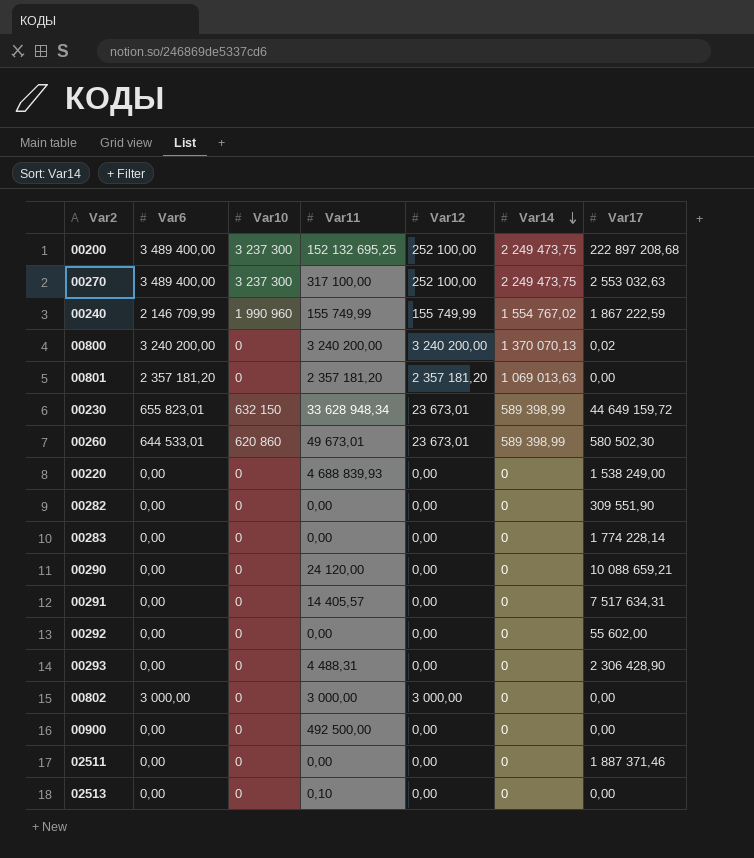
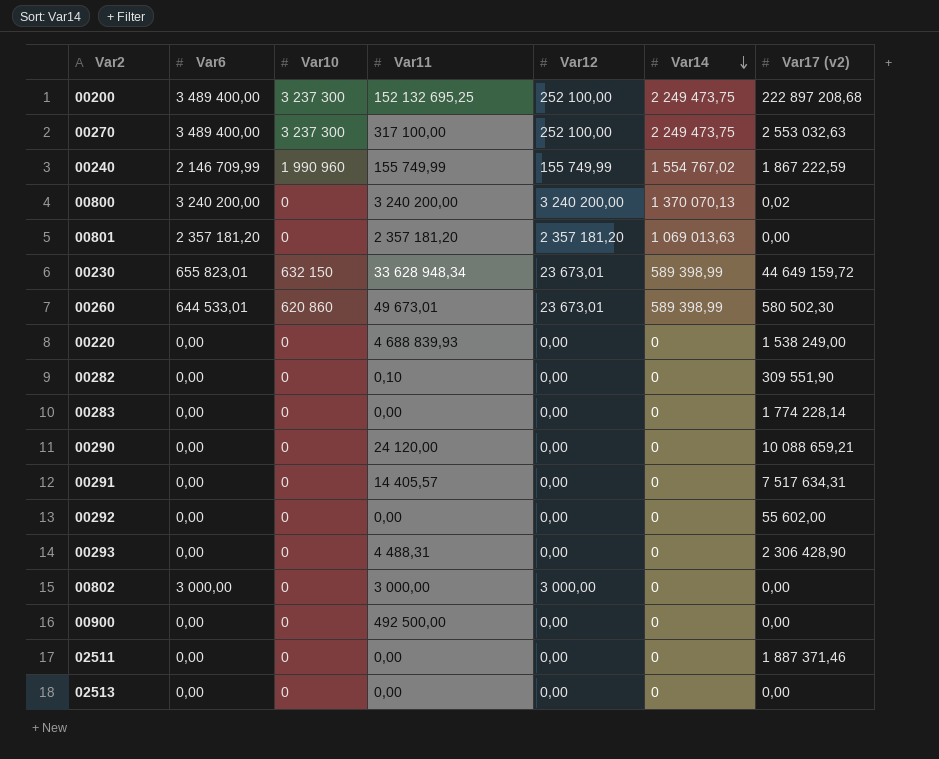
column name: Var17 -> Var17 (v2)
00282 | Var11: 0,00 -> 0,10
02513 | Var11: 0,10 -> 0,00

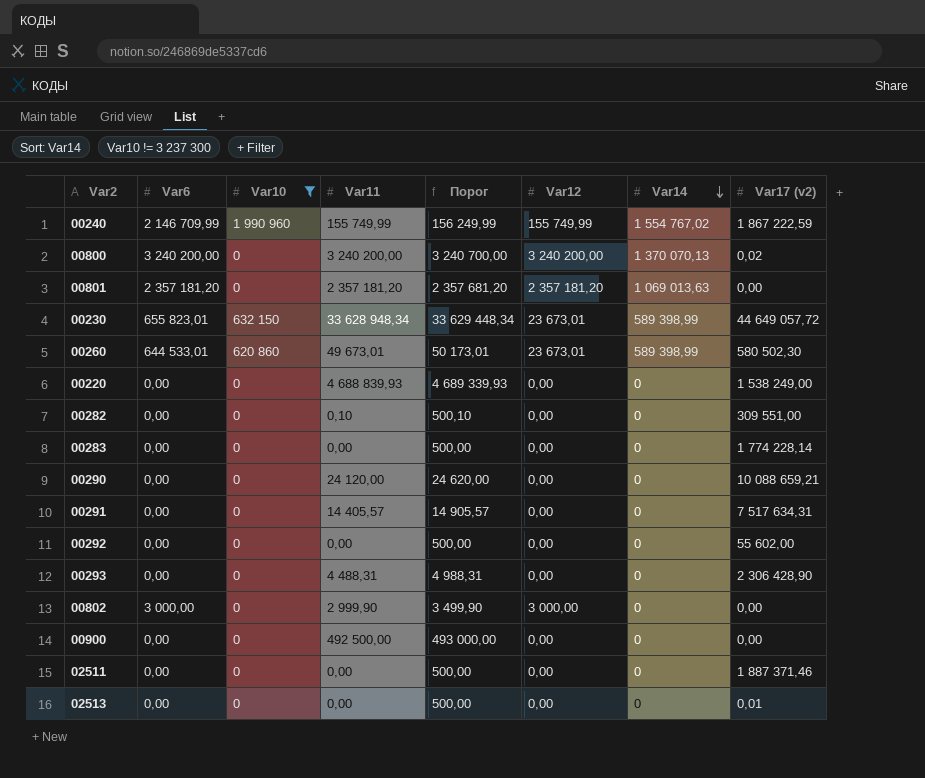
filter: none -> Var10 != 3 237 300
column Порог | formula: none -> [Var11] + 500
00230 | Var17 (v2): 44 649 159,72 -> 44 649 057,72
00282 | Var17 (v2): 309 551,90 -> 309 551,00
00802 | Var11: 3 000,00 -> 2 999,90
02513 | Var17 (v2): 0,00 -> 0,01

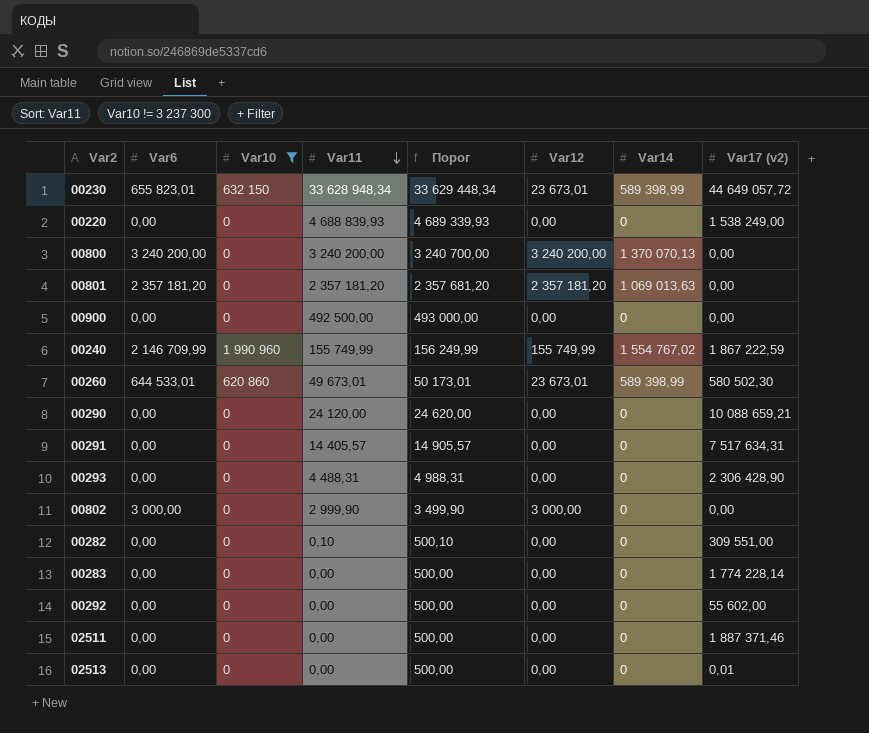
row order: Var14 descending -> Var11 descending
00800 | Var17 (v2): 0,02 -> 0,00

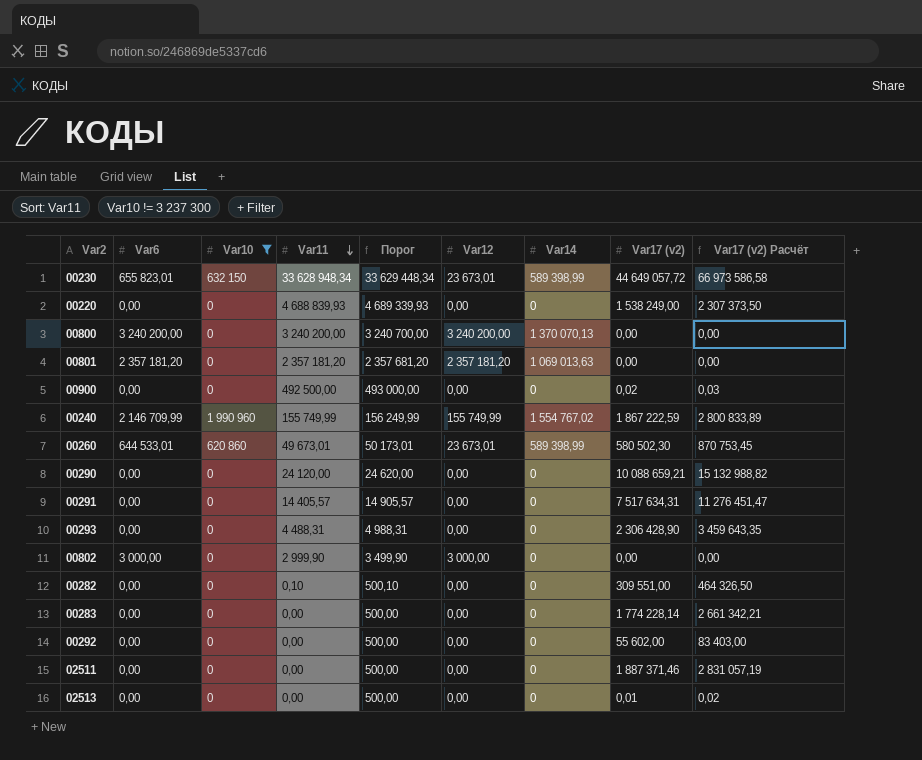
column Var17 (v2) Расчёт | formula: none -> [Var17 (v2)] * 1,5
00900 | Var17 (v2): 0,00 -> 0,02

